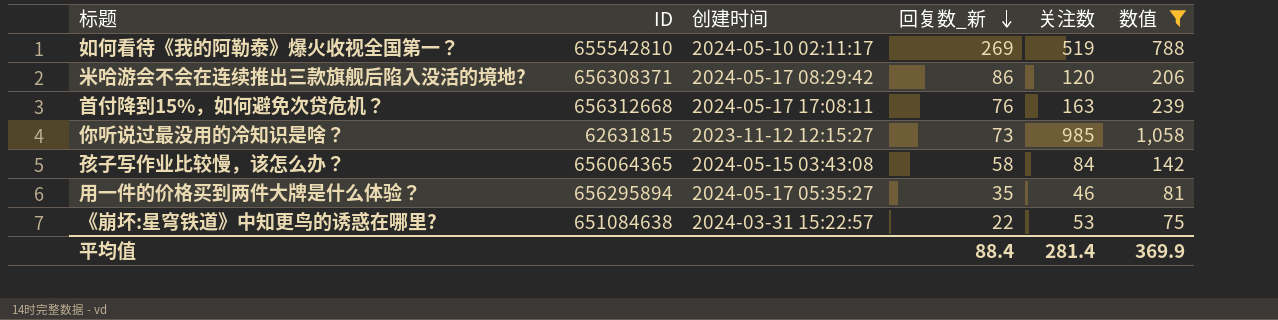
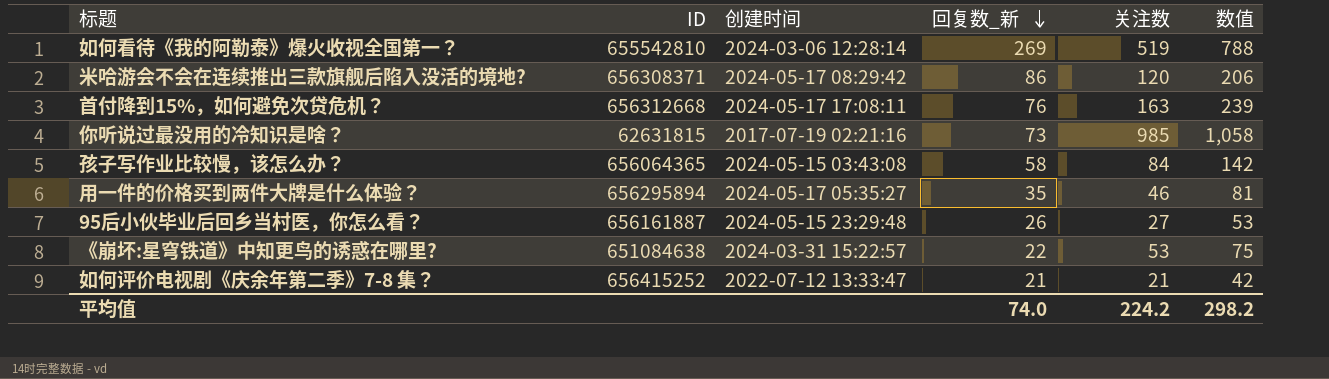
filter: 数值 >= 75 -> none
如何看待《我的阿勒泰》爆火收视全国第一？ | 创建时间: 2024-05-10 02:11:17 -> 2024-03-06 12:28:14
你听说过最没用的冷知识是啥？ | 创建时间: 2023-11-12 12:15:27 -> 2017-07-19 02:21:16
平均值 | 回复数_新: 88.4 -> 74.0
平均值 | 关注数: 281.4 -> 224.2
平均值 | 数值: 369.9 -> 298.2

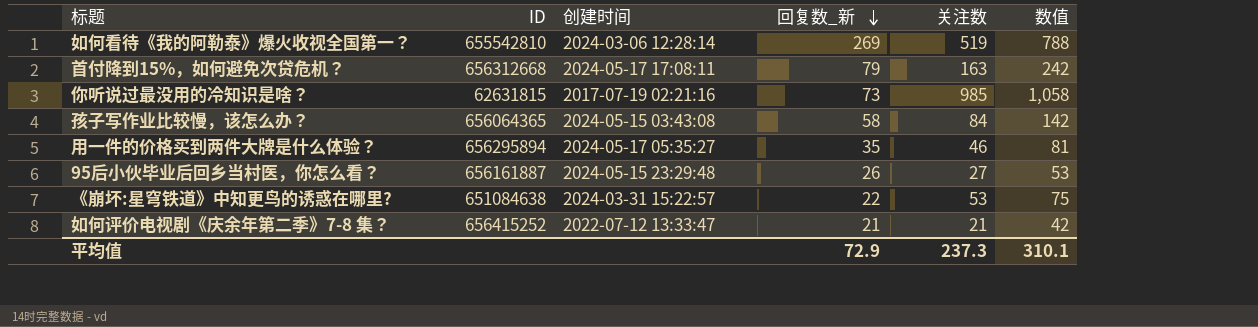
row 米哈游会不会在连续推出三款旗舰后陷入没活的境地?: 656308371 | 2024-05-17 08:29:42 | 86 | 120 | 206 -> none
首付降到15%，如何避免次贷危机？ | 回复数_新: 76 -> 79
首付降到15%，如何避免次贷危机？ | 数值: 239 -> 242
平均值 | 回复数_新: 74.0 -> 72.9
平均值 | 关注数: 224.2 -> 237.3
平均值 | 数值: 298.2 -> 310.1

